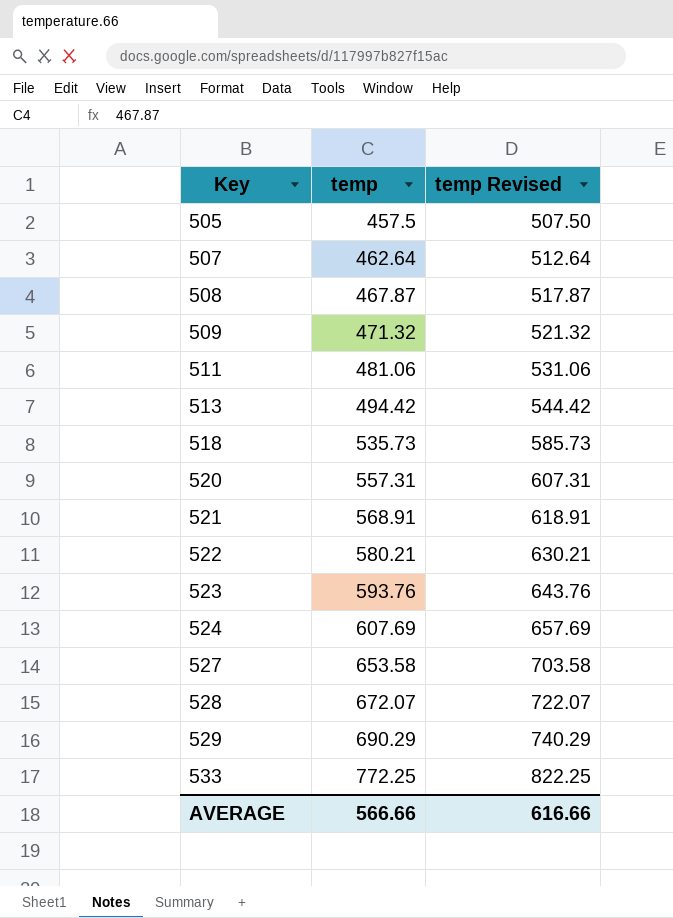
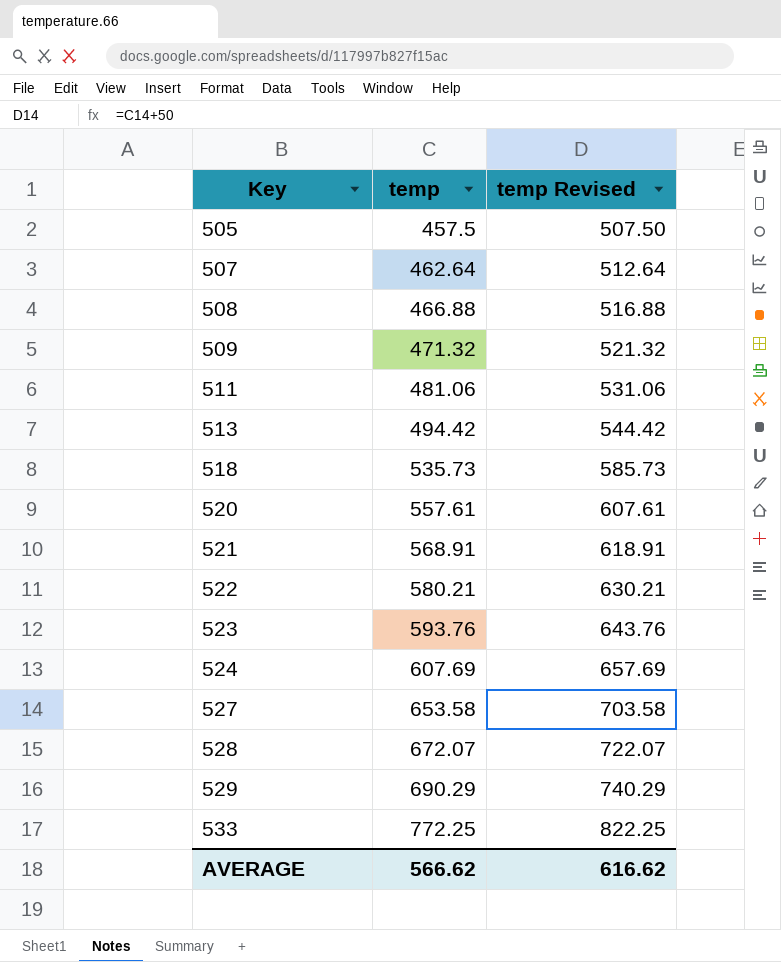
508 | temp: 467.87 -> 466.88
508 | temp Revised: 517.87 -> 516.88
520 | temp: 557.31 -> 557.61
520 | temp Revised: 607.31 -> 607.61
AVERAGE | temp: 566.66 -> 566.62
AVERAGE | temp Revised: 616.66 -> 616.62

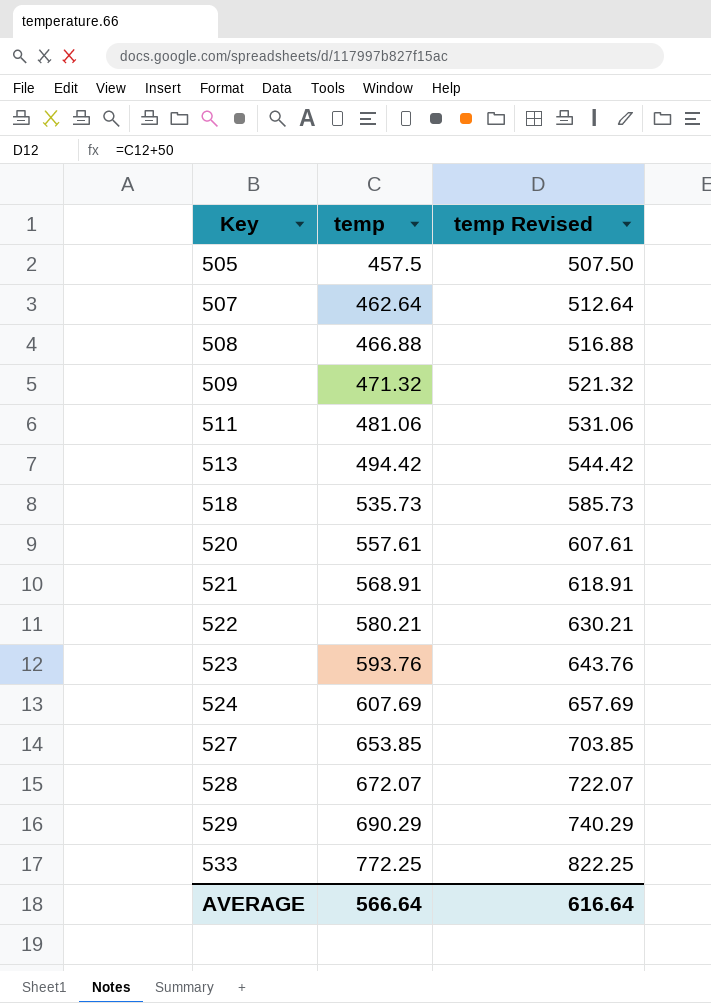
527 | temp: 653.58 -> 653.85
527 | temp Revised: 703.58 -> 703.85
AVERAGE | temp: 566.62 -> 566.64
AVERAGE | temp Revised: 616.62 -> 616.64

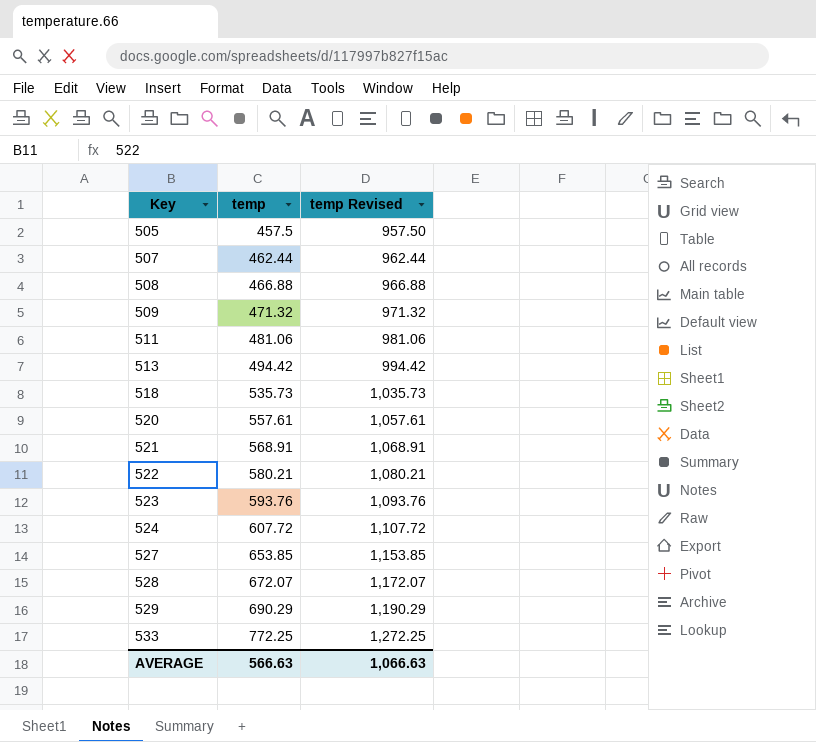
column temp Revised | formula: [temp] + 50 -> [temp] + 500
507 | temp: 462.64 -> 462.44
524 | temp: 607.69 -> 607.72
AVERAGE | temp: 566.64 -> 566.63
AVERAGE | temp Revised: 616.64 -> 1,066.63

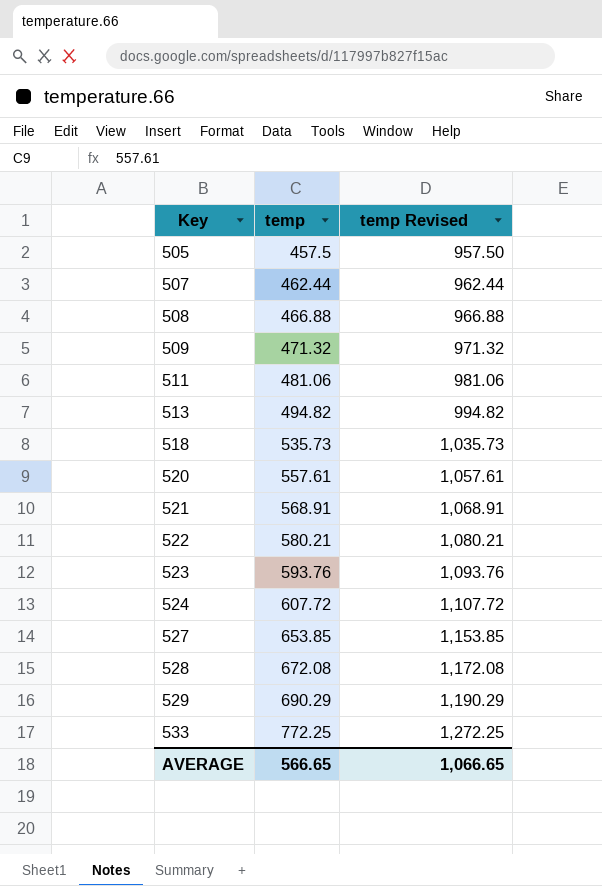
513 | temp: 494.42 -> 494.82
513 | temp Revised: 994.42 -> 994.82
528 | temp: 672.07 -> 672.08
528 | temp Revised: 1,172.07 -> 1,172.08
AVERAGE | temp: 566.63 -> 566.65
AVERAGE | temp Revised: 1,066.63 -> 1,066.65

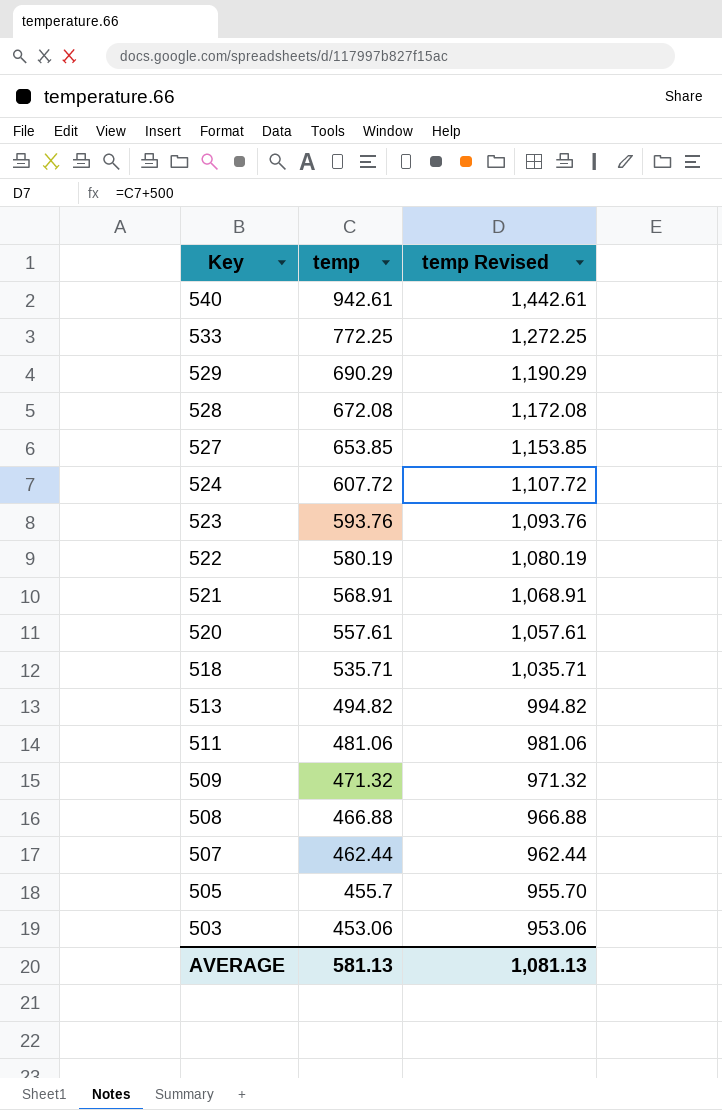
row order: Key ascending -> Key descending
row 540: none -> 942.61 | 1,442.61
522 | temp: 580.21 -> 580.19
522 | temp Revised: 1,080.21 -> 1,080.19
518 | temp: 535.73 -> 535.71
518 | temp Revised: 1,035.73 -> 1,035.71
505 | temp: 457.5 -> 455.7
505 | temp Revised: 957.50 -> 955.70
row 503: none -> 453.06 | 953.06
AVERAGE | temp: 566.65 -> 581.13
AVERAGE | temp Revised: 1,066.65 -> 1,081.13

